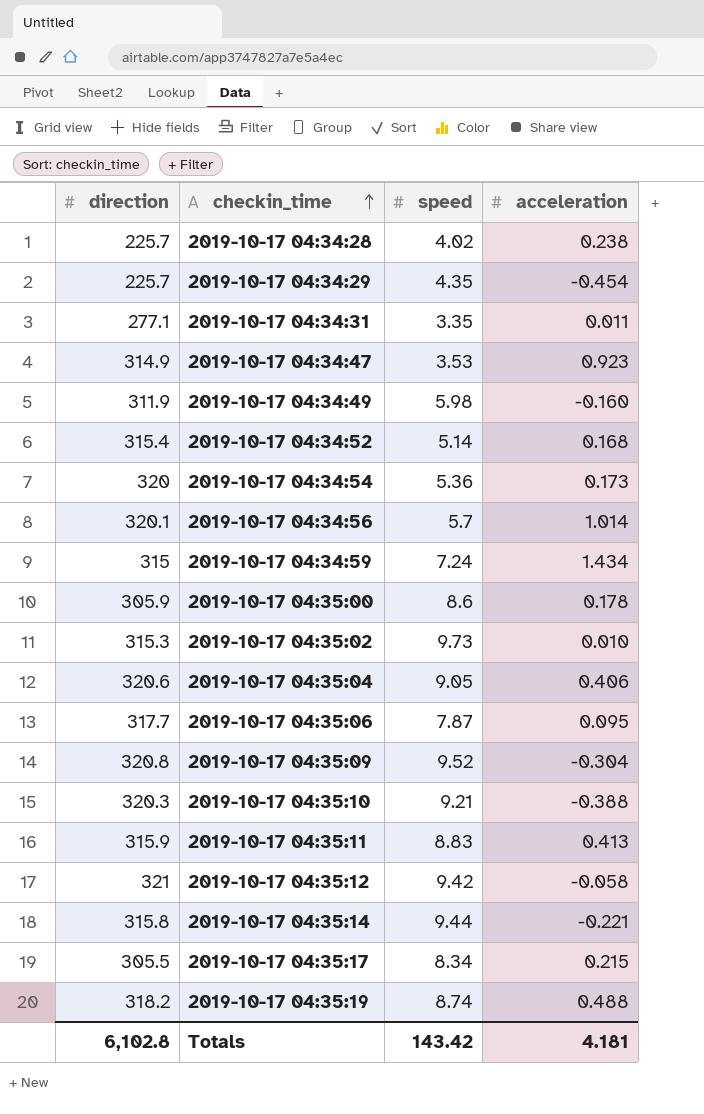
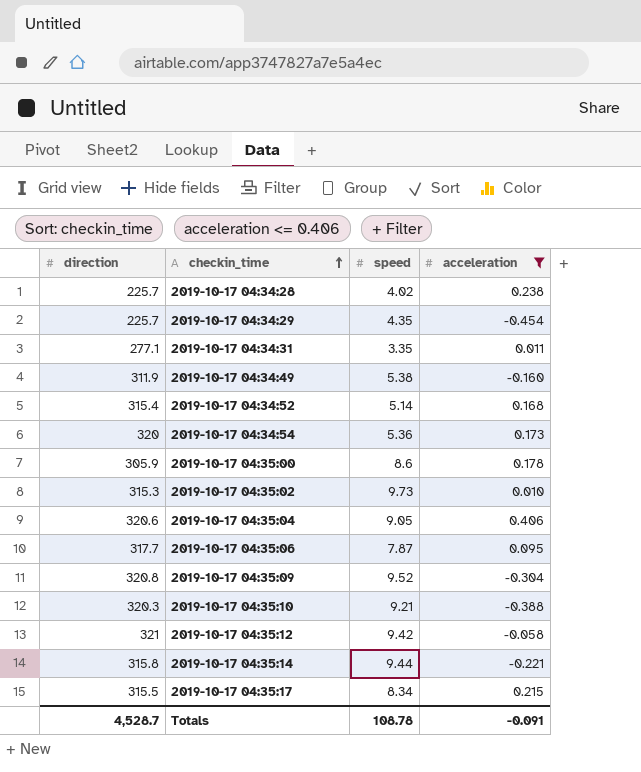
filter: none -> acceleration <= 0.406
2019-10-17 04:34:49 | speed: 5.98 -> 5.38
2019-10-17 04:35:17 | direction: 305.5 -> 315.5
Totals | direction: 6,102.8 -> 4,528.7
Totals | speed: 143.42 -> 108.78
Totals | acceleration: 4.181 -> -0.091

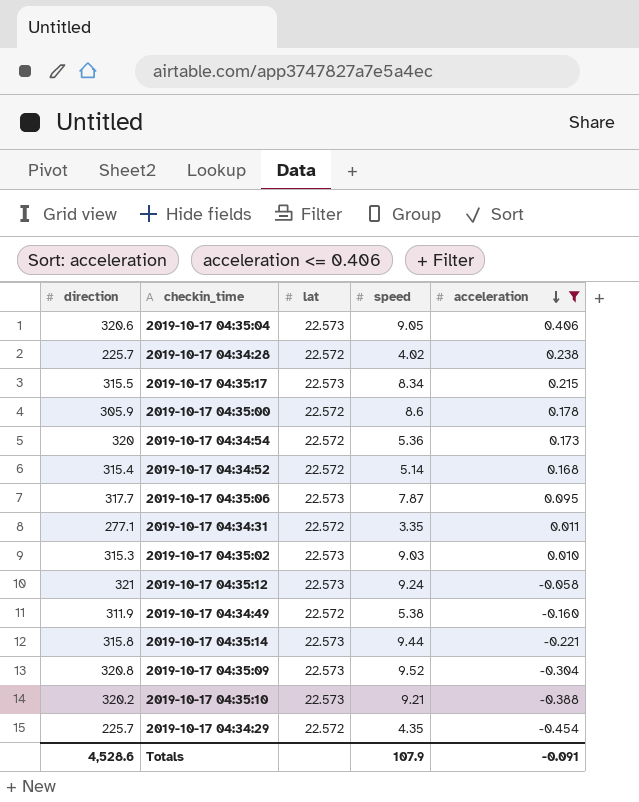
row order: checkin_time ascending -> acceleration descending
column lat | position: none -> 3
2019-10-17 04:35:02 | speed: 9.73 -> 9.03
2019-10-17 04:35:12 | speed: 9.42 -> 9.24
2019-10-17 04:35:10 | direction: 320.3 -> 320.2
Totals | direction: 4,528.7 -> 4,528.6
Totals | speed: 108.78 -> 107.9

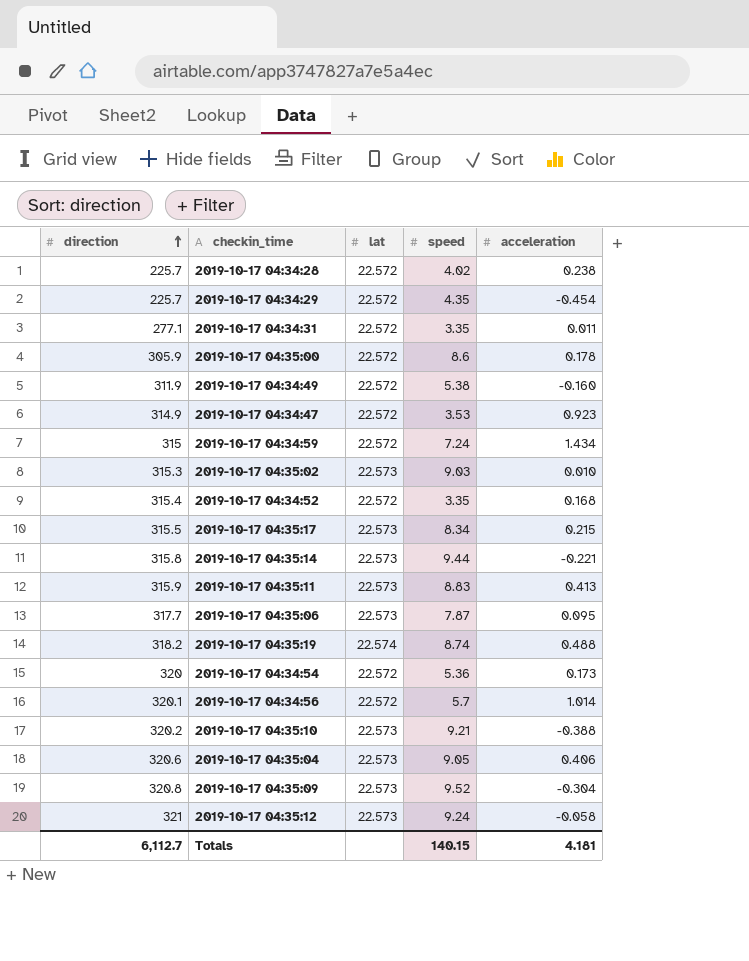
filter: acceleration <= 0.406 -> none
row order: acceleration descending -> direction ascending
2019-10-17 04:34:52 | speed: 5.14 -> 3.35
Totals | direction: 4,528.6 -> 6,112.7
Totals | speed: 107.9 -> 140.15
Totals | acceleration: -0.091 -> 4.181

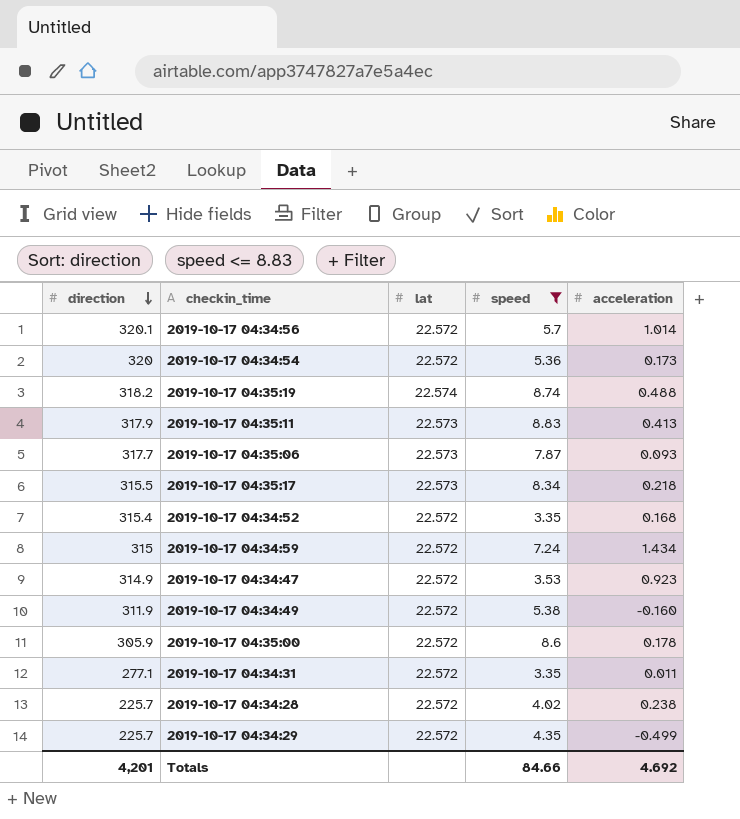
filter: none -> speed <= 8.83
row order: direction ascending -> direction descending
2019-10-17 04:35:11 | direction: 315.9 -> 317.9
2019-10-17 04:35:06 | acceleration: 0.095 -> 0.093
2019-10-17 04:35:17 | acceleration: 0.215 -> 0.218
2019-10-17 04:34:29 | acceleration: -0.454 -> -0.499
Totals | direction: 6,112.7 -> 4,201
Totals | speed: 140.15 -> 84.66
Totals | acceleration: 4.181 -> 4.692

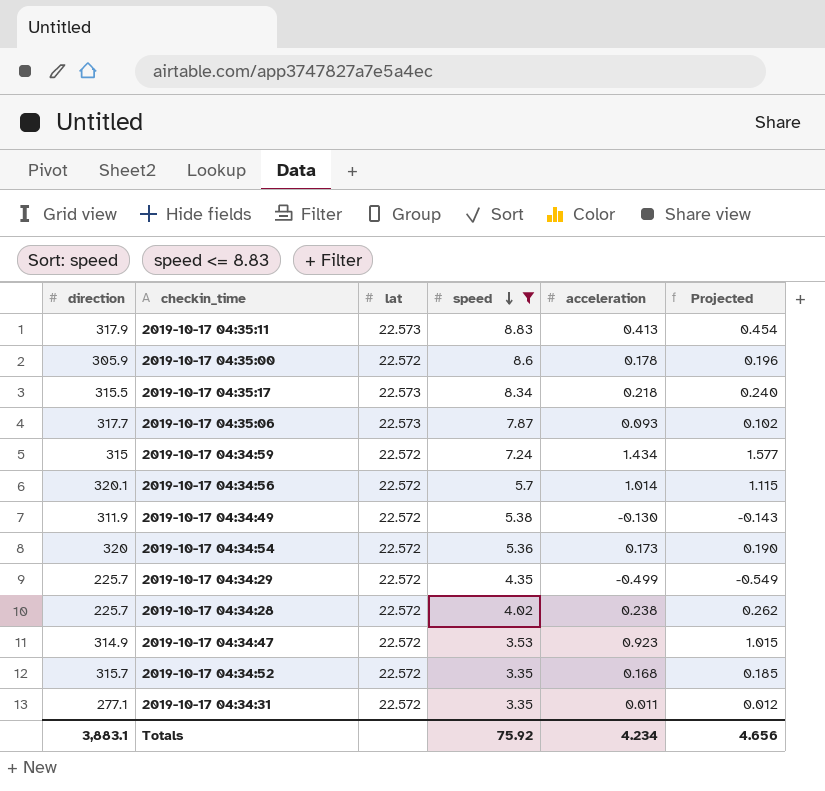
row order: direction descending -> speed descending
column Projected | formula: none -> [acceleration] * 1.1
row 2019-10-17 04:35:19: 318.2 | 22.574 | 8.74 | 0.488 -> none
2019-10-17 04:34:49 | acceleration: -0.160 -> -0.130
2019-10-17 04:34:52 | direction: 315.4 -> 315.7
Totals | direction: 4,201 -> 3,883.1
Totals | speed: 84.66 -> 75.92
Totals | acceleration: 4.692 -> 4.234

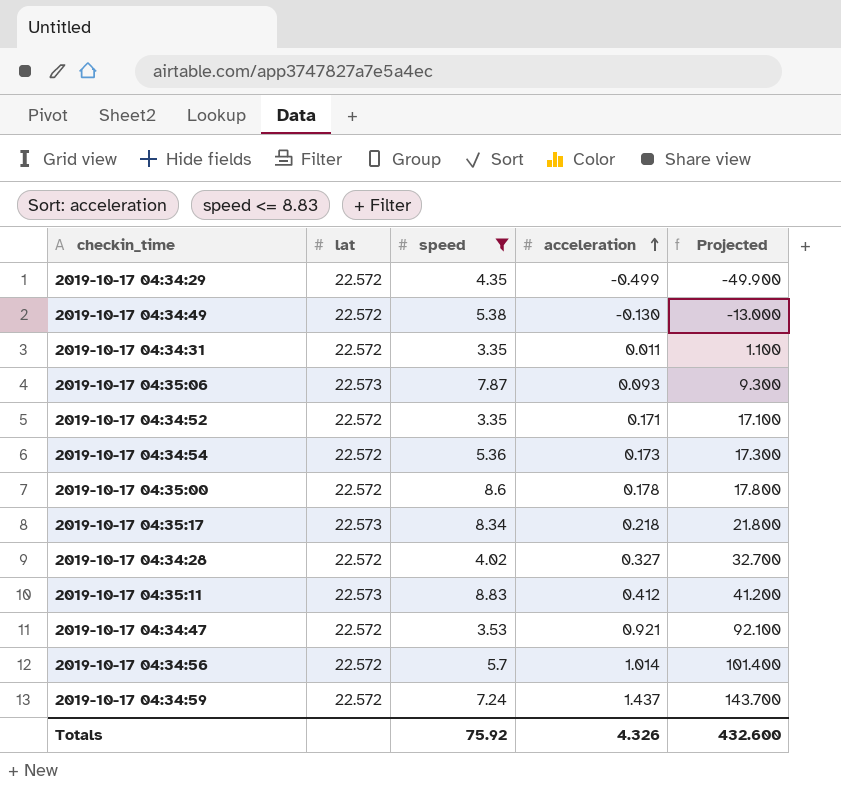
row order: speed descending -> acceleration ascending
column direction | position: 1 -> none
column Projected | formula: [acceleration] * 1.1 -> [acceleration] * 100
2019-10-17 04:34:52 | acceleration: 0.168 -> 0.171
2019-10-17 04:34:28 | acceleration: 0.238 -> 0.327
2019-10-17 04:35:11 | acceleration: 0.413 -> 0.412
2019-10-17 04:34:47 | acceleration: 0.923 -> 0.921
2019-10-17 04:34:59 | acceleration: 1.434 -> 1.437
Totals | acceleration: 4.234 -> 4.326
Totals | Projected: 4.656 -> 432.600

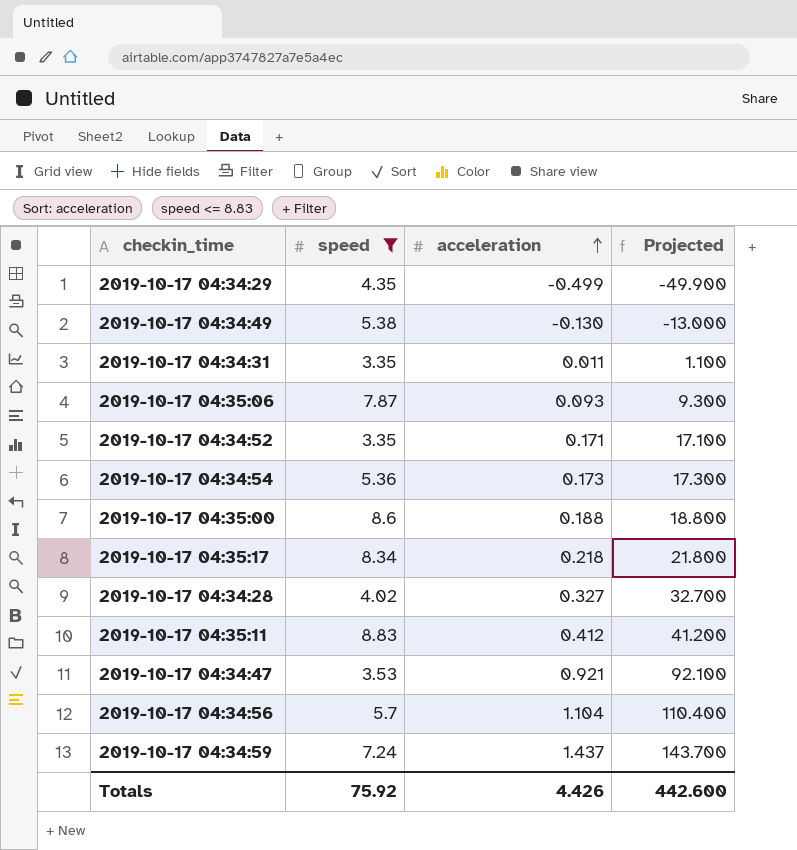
column lat | position: 2 -> none
2019-10-17 04:35:00 | acceleration: 0.178 -> 0.188
2019-10-17 04:35:00 | Projected: 17.800 -> 18.800
2019-10-17 04:34:56 | acceleration: 1.014 -> 1.104
2019-10-17 04:34:56 | Projected: 101.400 -> 110.400
Totals | acceleration: 4.326 -> 4.426
Totals | Projected: 432.600 -> 442.600

